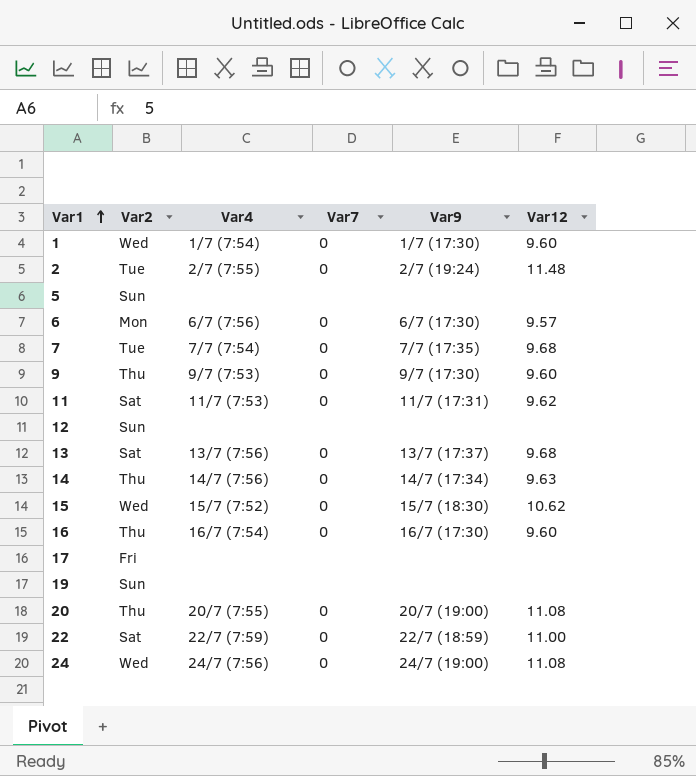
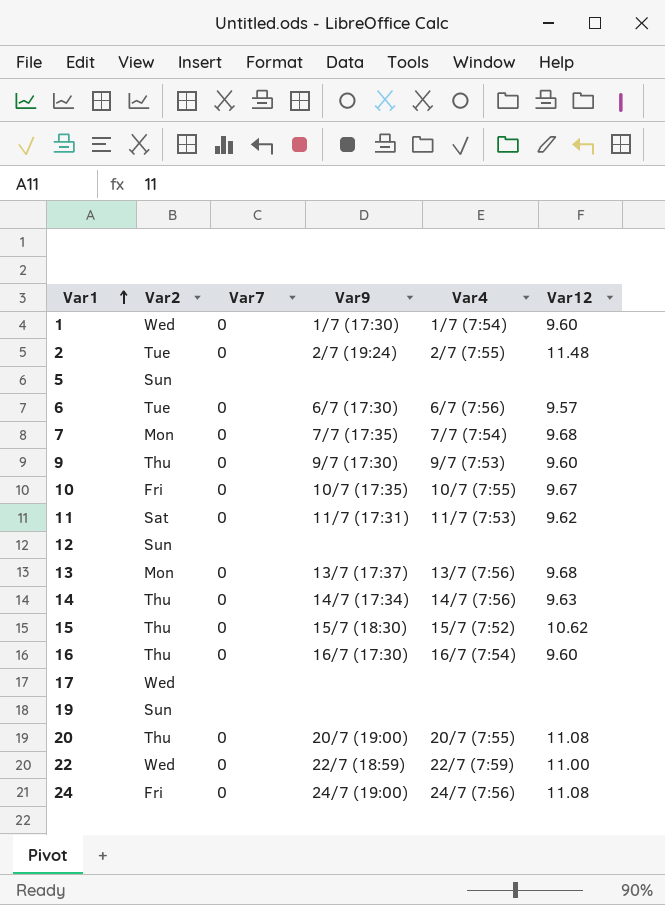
column Var4 | position: 3 -> 5
6 | Var2: Mon -> Tue
7 | Var2: Tue -> Mon
row 10: none -> Fri | 0 | 10/7 (17:35) | 10/7 (7:55) | 9.67
13 | Var2: Sat -> Mon
15 | Var2: Wed -> Thu
17 | Var2: Fri -> Wed
22 | Var2: Sat -> Wed
24 | Var2: Wed -> Fri

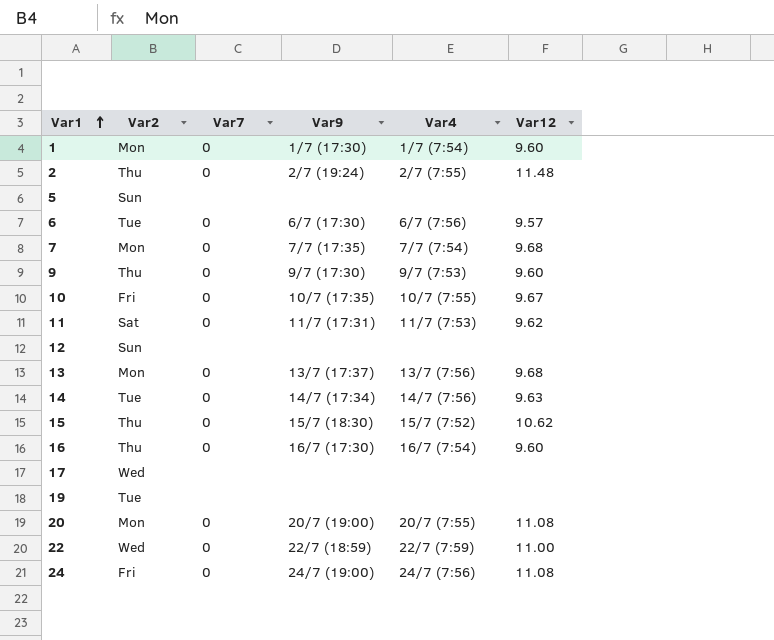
1 | Var2: Wed -> Mon
2 | Var2: Tue -> Thu
14 | Var2: Thu -> Tue
19 | Var2: Sun -> Tue
20 | Var2: Thu -> Mon

